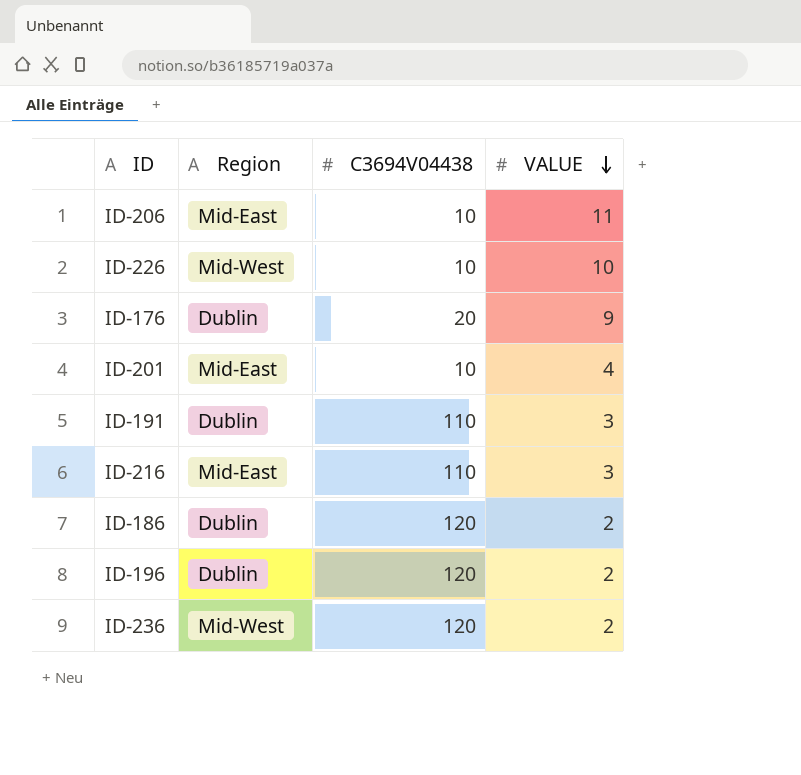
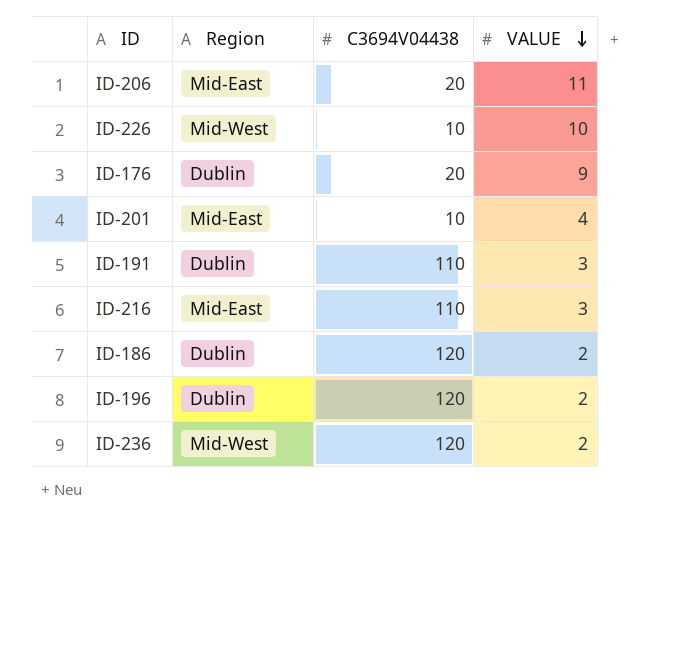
ID-206 | C3694V04438: 10 -> 20

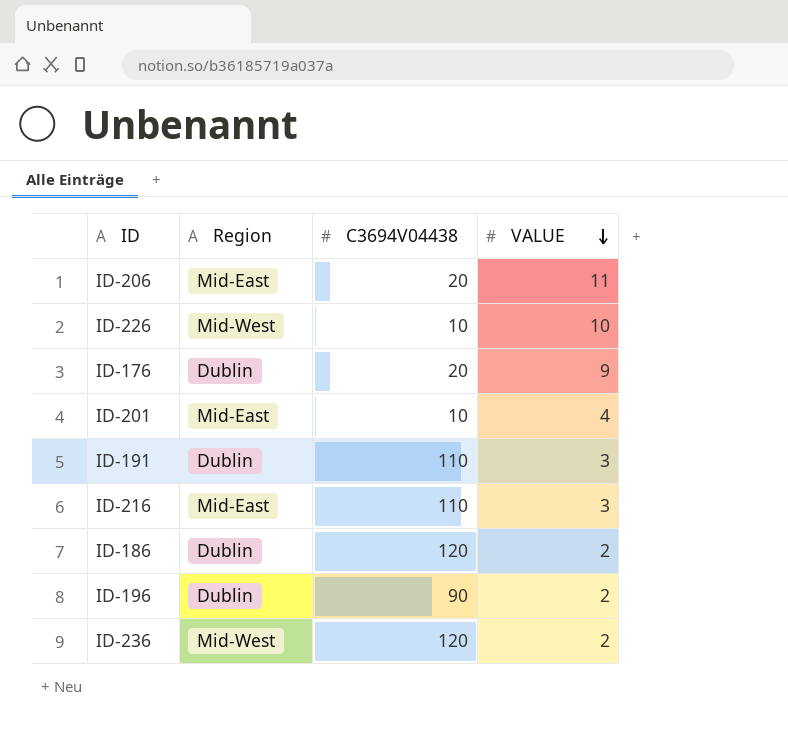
ID-196 | C3694V04438: 120 -> 90

